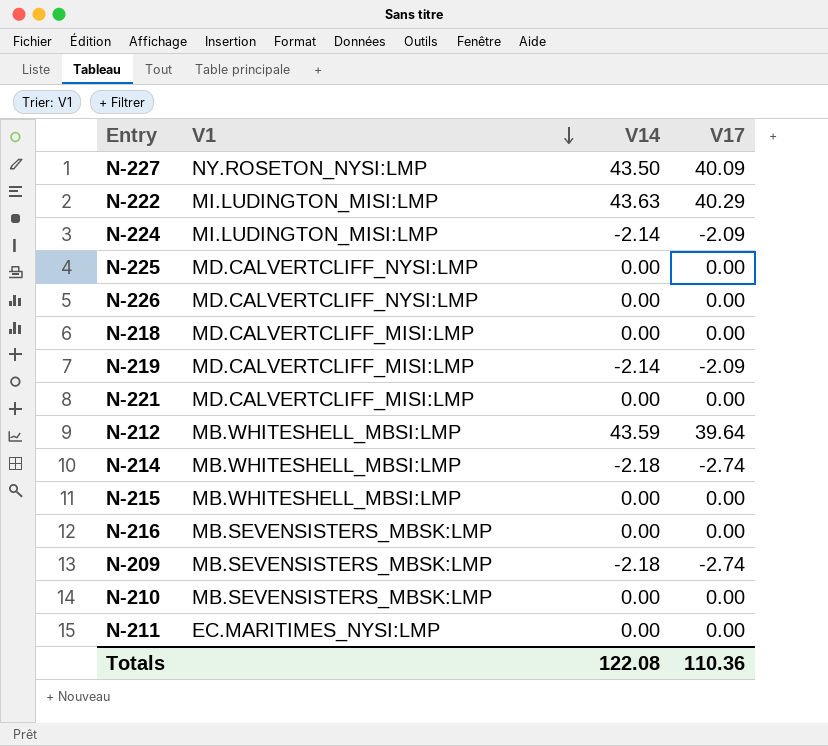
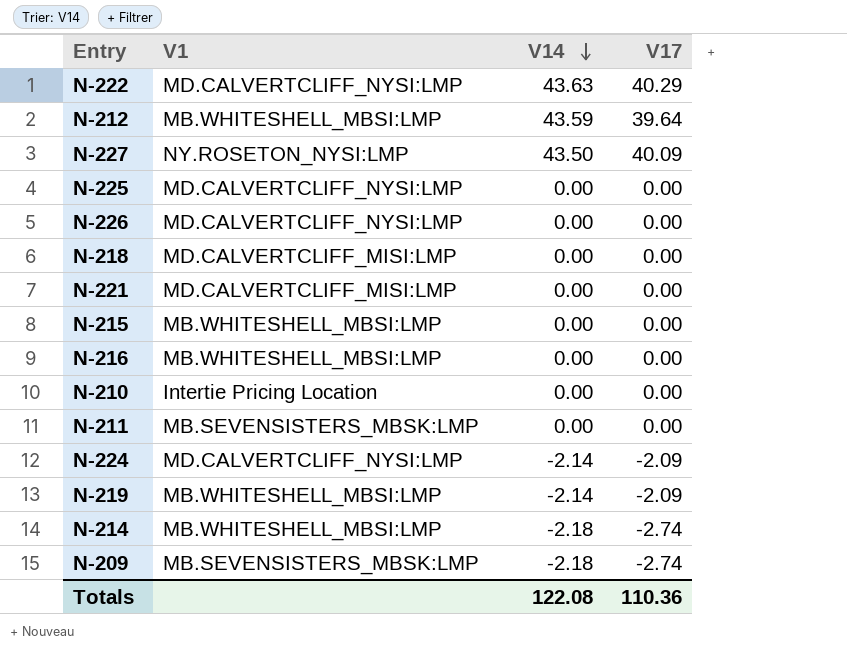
row order: V1 descending -> V14 descending
N-222 | V1: MI.LUDINGTON_MISI:LMP -> MD.CALVERTCLIFF_NYSI:LMP
N-216 | V1: MB.SEVENSISTERS_MBSK:LMP -> MB.WHITESHELL_MBSI:LMP
N-210 | V1: MB.SEVENSISTERS_MBSK:LMP -> Intertie Pricing Location
N-211 | V1: EC.MARITIMES_NYSI:LMP -> MB.SEVENSISTERS_MBSK:LMP
N-224 | V1: MI.LUDINGTON_MISI:LMP -> MD.CALVERTCLIFF_NYSI:LMP
N-219 | V1: MD.CALVERTCLIFF_MISI:LMP -> MB.WHITESHELL_MBSI:LMP

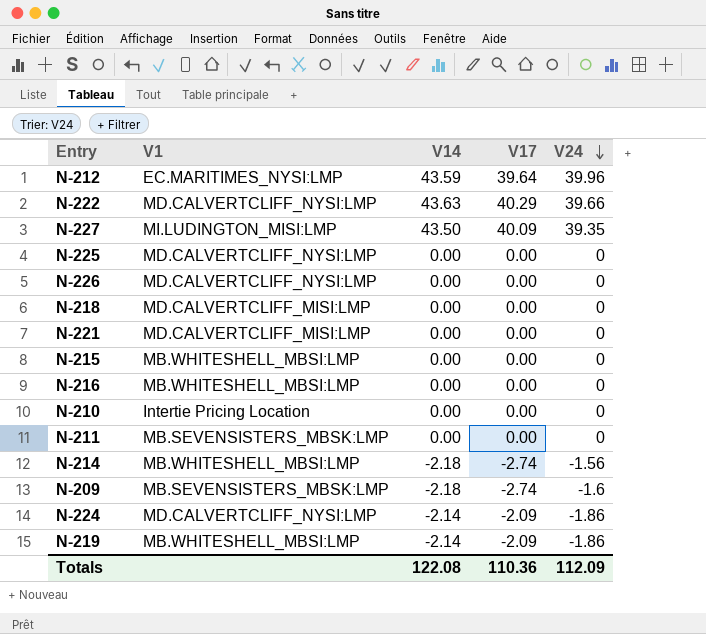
row order: V14 descending -> V24 descending
column V24 | position: none -> 5
N-212 | V1: MB.WHITESHELL_MBSI:LMP -> EC.MARITIMES_NYSI:LMP
N-227 | V1: NY.ROSETON_NYSI:LMP -> MI.LUDINGTON_MISI:LMP

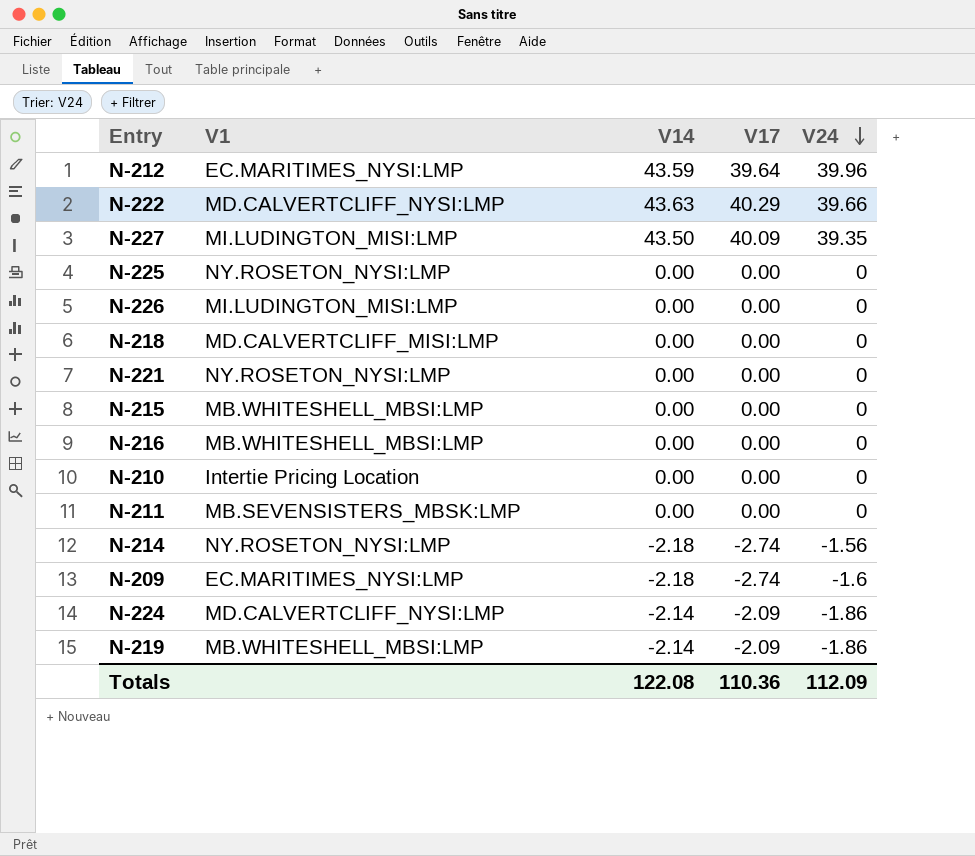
N-225 | V1: MD.CALVERTCLIFF_NYSI:LMP -> NY.ROSETON_NYSI:LMP
N-226 | V1: MD.CALVERTCLIFF_NYSI:LMP -> MI.LUDINGTON_MISI:LMP
N-221 | V1: MD.CALVERTCLIFF_MISI:LMP -> NY.ROSETON_NYSI:LMP
N-214 | V1: MB.WHITESHELL_MBSI:LMP -> NY.ROSETON_NYSI:LMP
N-209 | V1: MB.SEVENSISTERS_MBSK:LMP -> EC.MARITIMES_NYSI:LMP

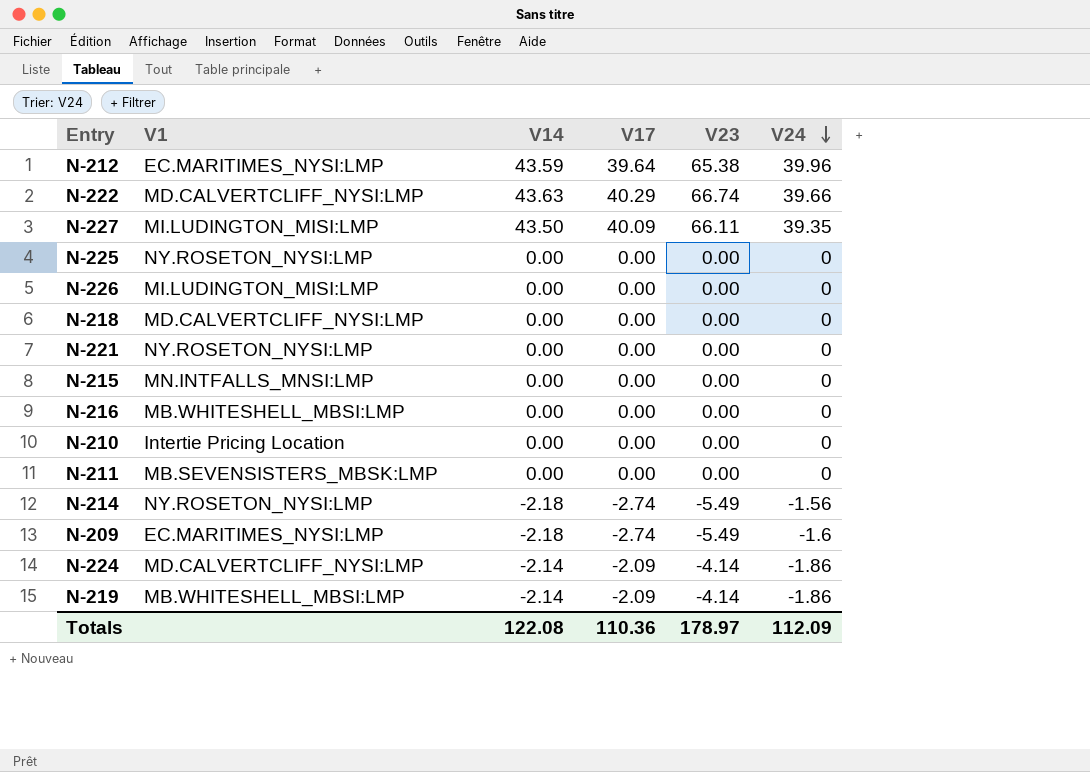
column V23 | position: none -> 5
N-218 | V1: MD.CALVERTCLIFF_MISI:LMP -> MD.CALVERTCLIFF_NYSI:LMP
N-215 | V1: MB.WHITESHELL_MBSI:LMP -> MN.INTFALLS_MNSI:LMP

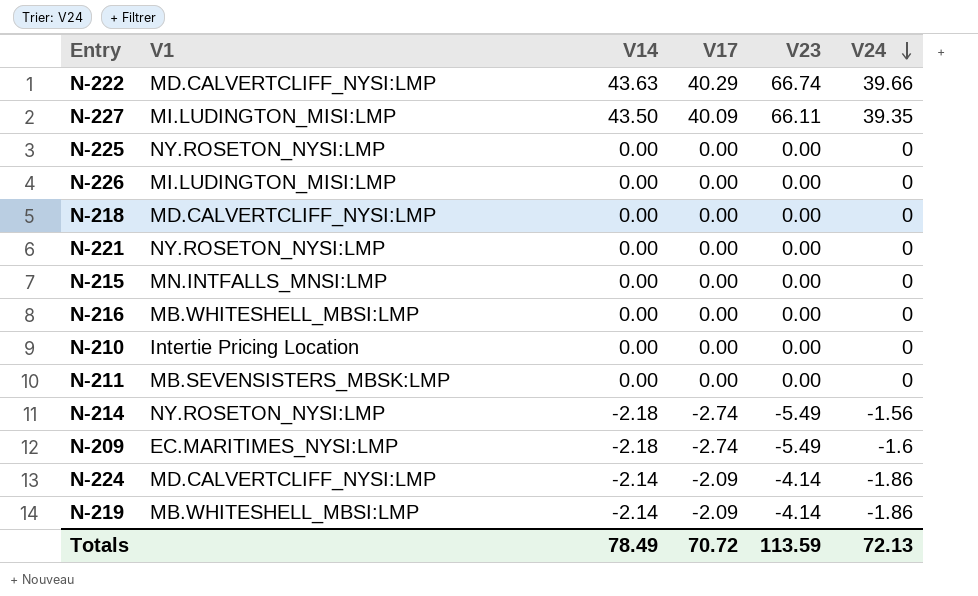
row N-212: EC.MARITIMES_NYSI:LMP | 43.59 | 39.64 | 65.38 | 39.96 -> none
Totals | V14: 122.08 -> 78.49
Totals | V17: 110.36 -> 70.72
Totals | V23: 178.97 -> 113.59
Totals | V24: 112.09 -> 72.13

